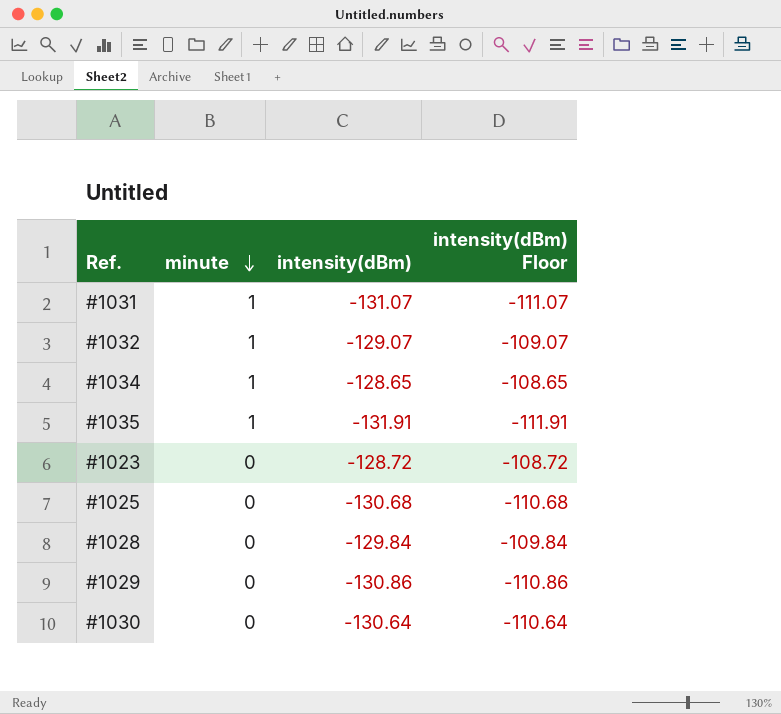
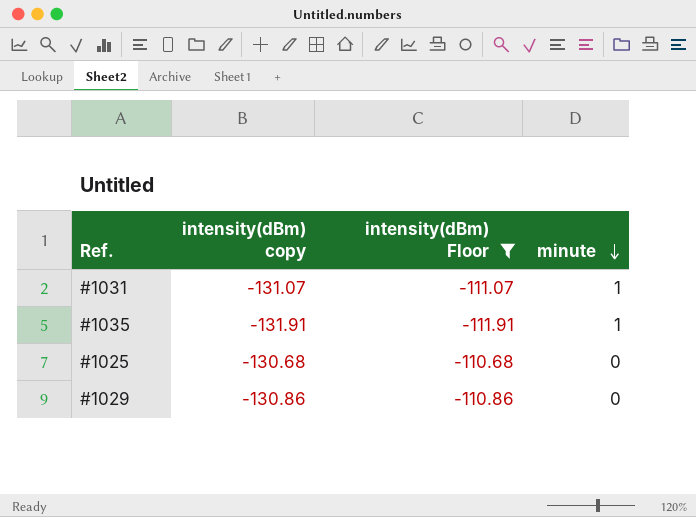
filter: none -> intensity(dBm) Floor <= -110.68
column name: intensity(dBm) -> intensity(dBm) copy
column minute | position: 2 -> 4

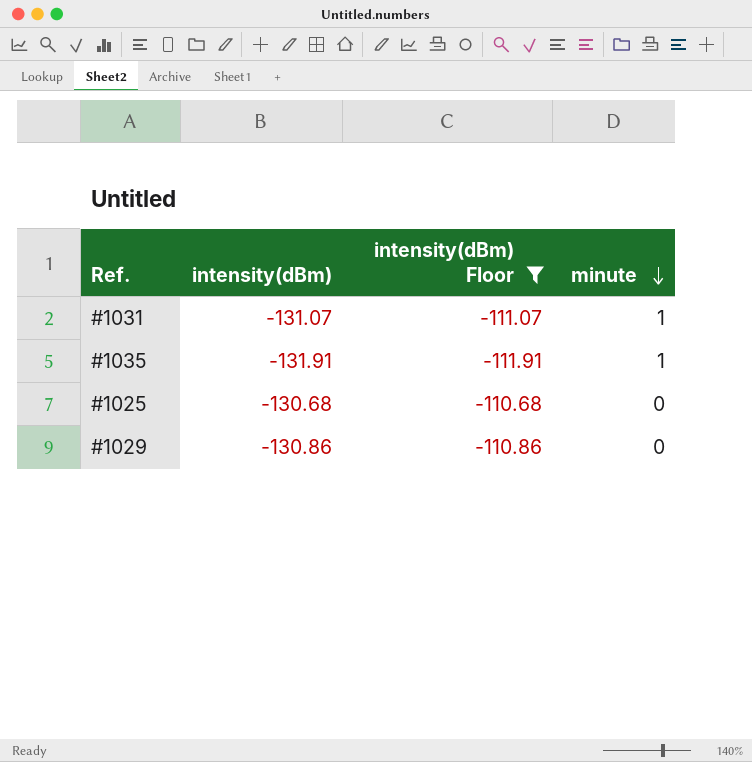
column name: intensity(dBm) copy -> intensity(dBm)

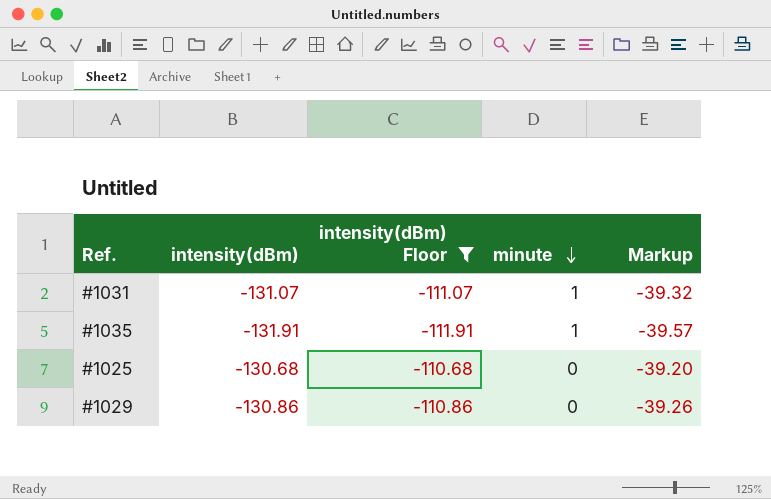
column Markup | formula: none -> [intensity(dBm)] * 0.3

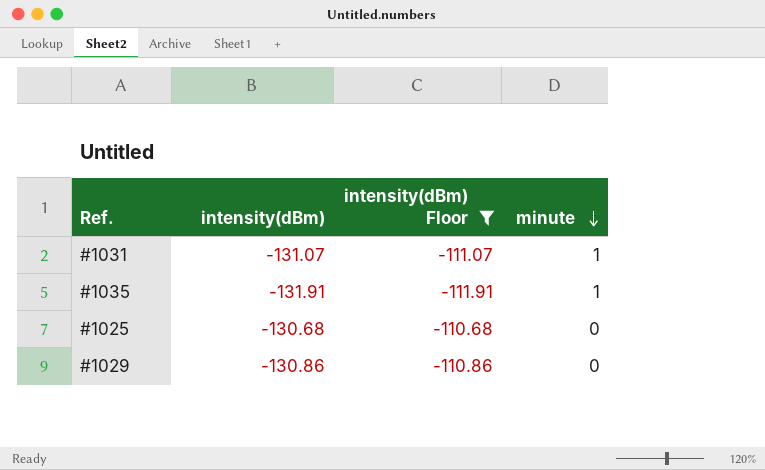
column Markup | formula: [intensity(dBm)] * 0.3 -> none

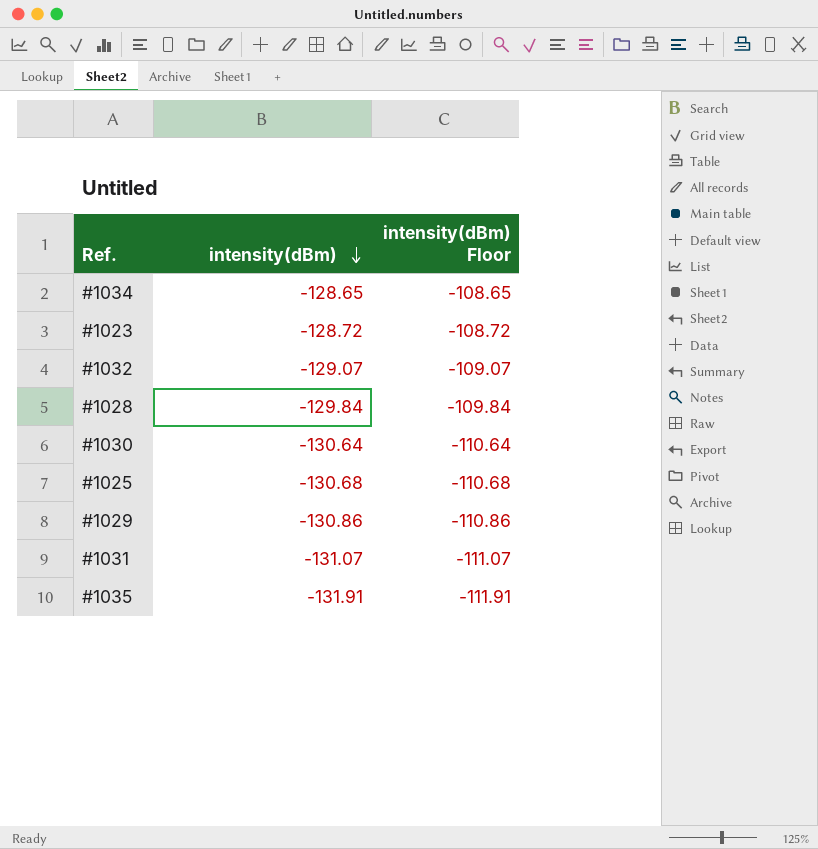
filter: intensity(dBm) Floor <= -110.68 -> none
row order: minute descending -> intensity(dBm) descending
column minute | position: 4 -> none

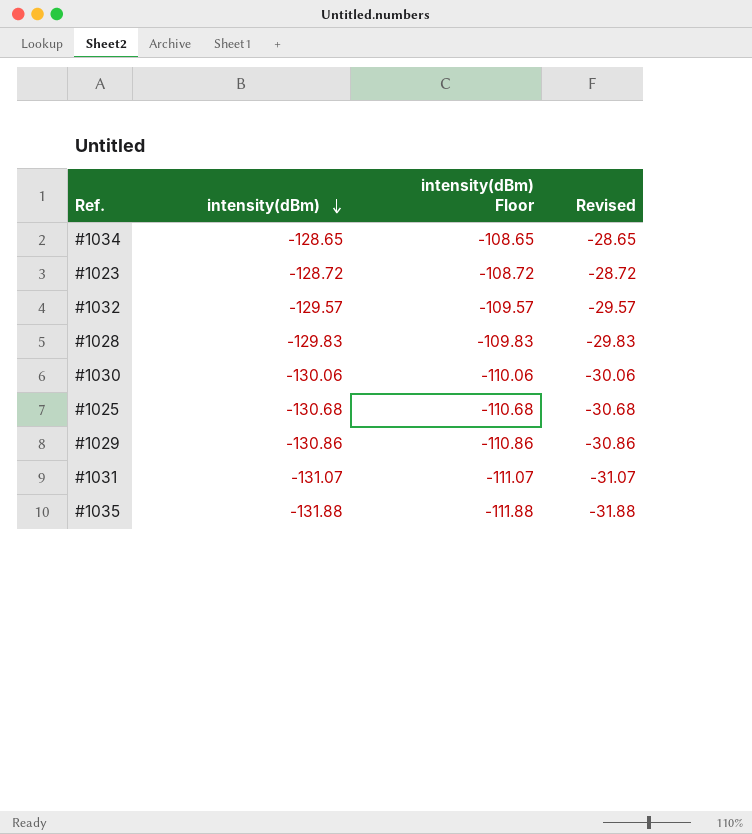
column Revised | formula: none -> [intensity(dBm)] + 100
#1032 | intensity(dBm): -129.07 -> -129.57
#1032 | intensity(dBm) Floor: -109.07 -> -109.57
#1028 | intensity(dBm): -129.84 -> -129.83
#1028 | intensity(dBm) Floor: -109.84 -> -109.83
#1030 | intensity(dBm): -130.64 -> -130.06
#1030 | intensity(dBm) Floor: -110.64 -> -110.06
#1035 | intensity(dBm): -131.91 -> -131.88
#1035 | intensity(dBm) Floor: -111.91 -> -111.88

